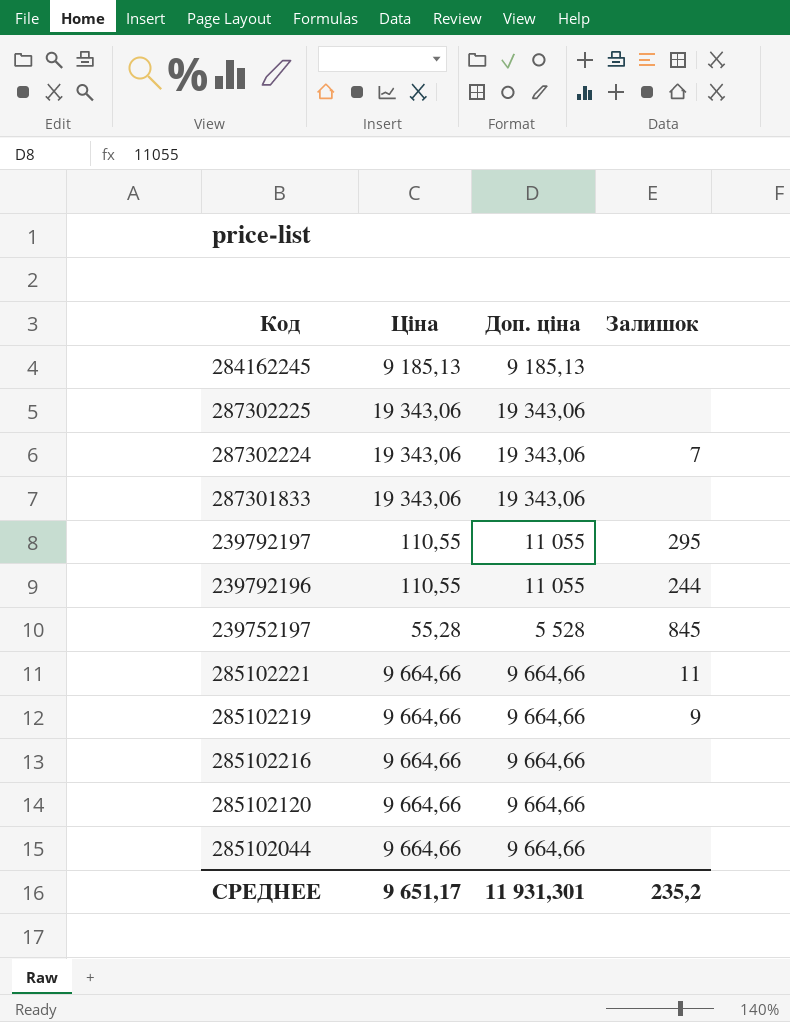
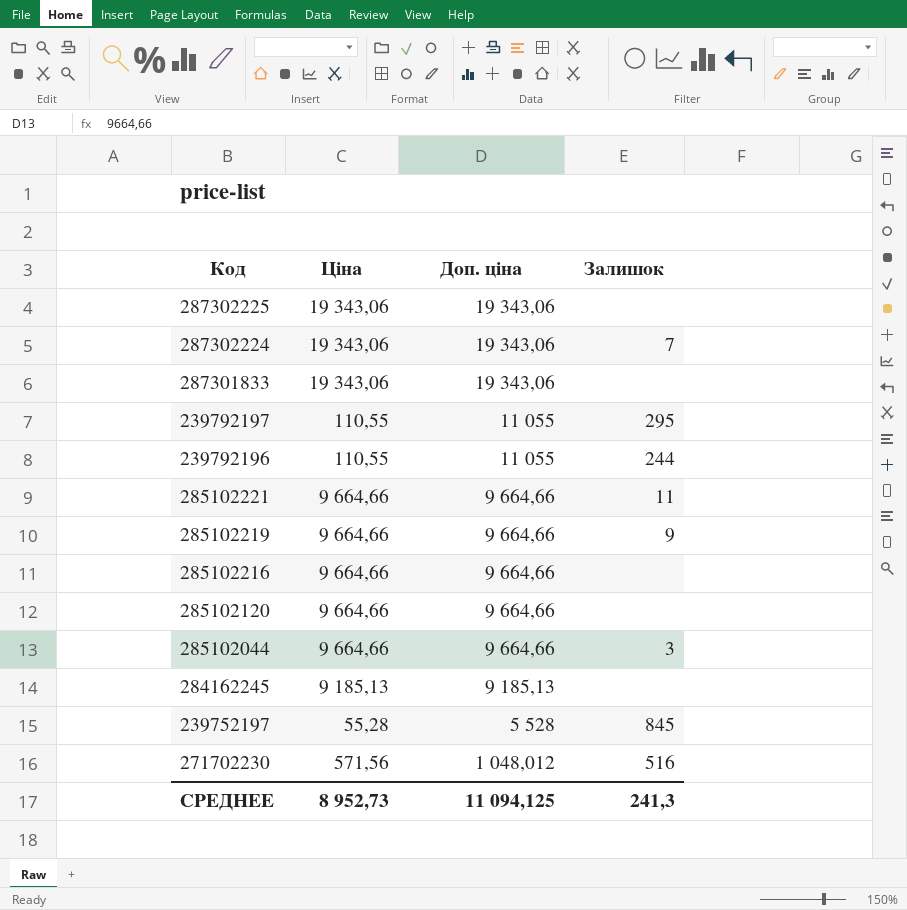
row order: none -> Доп. ціна descending
285102044 | Залишок: none -> 3
row 271702230: none -> 571,56 | 1 048,012 | 516
СРЕДНЕЕ | Ціна: 9 651,17 -> 8 952,73
СРЕДНЕЕ | Доп. ціна: 11 931,301 -> 11 094,125
СРЕДНЕЕ | Залишок: 235,2 -> 241,3

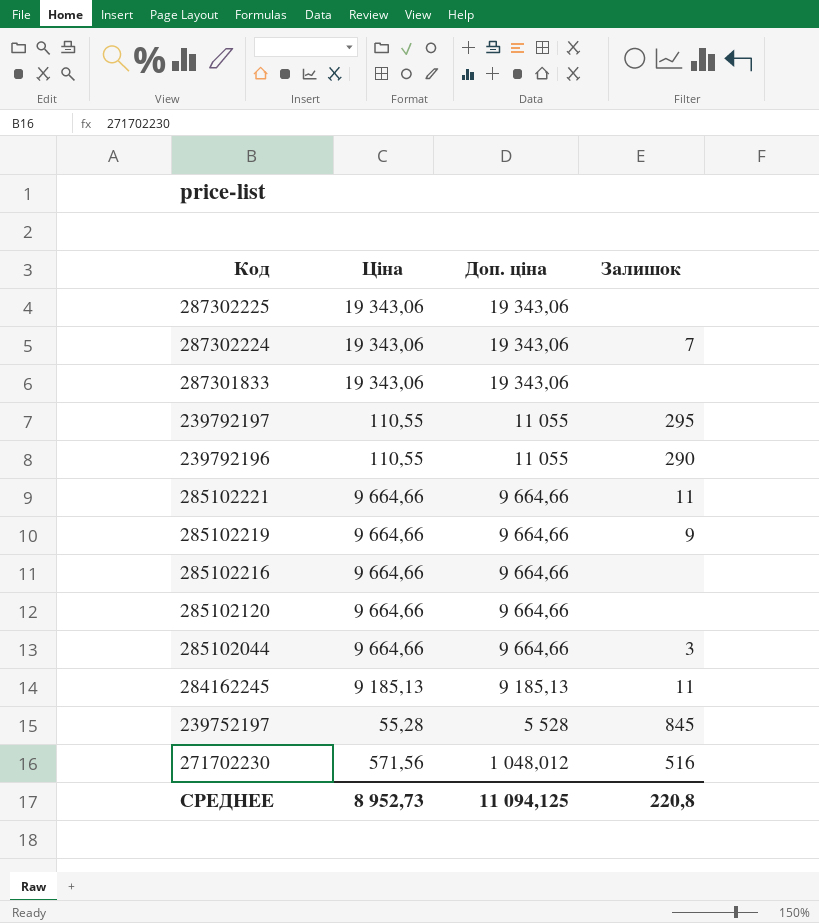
239792196 | Залишок: 244 -> 290
284162245 | Залишок: none -> 11
СРЕДНЕЕ | Залишок: 241,3 -> 220,8

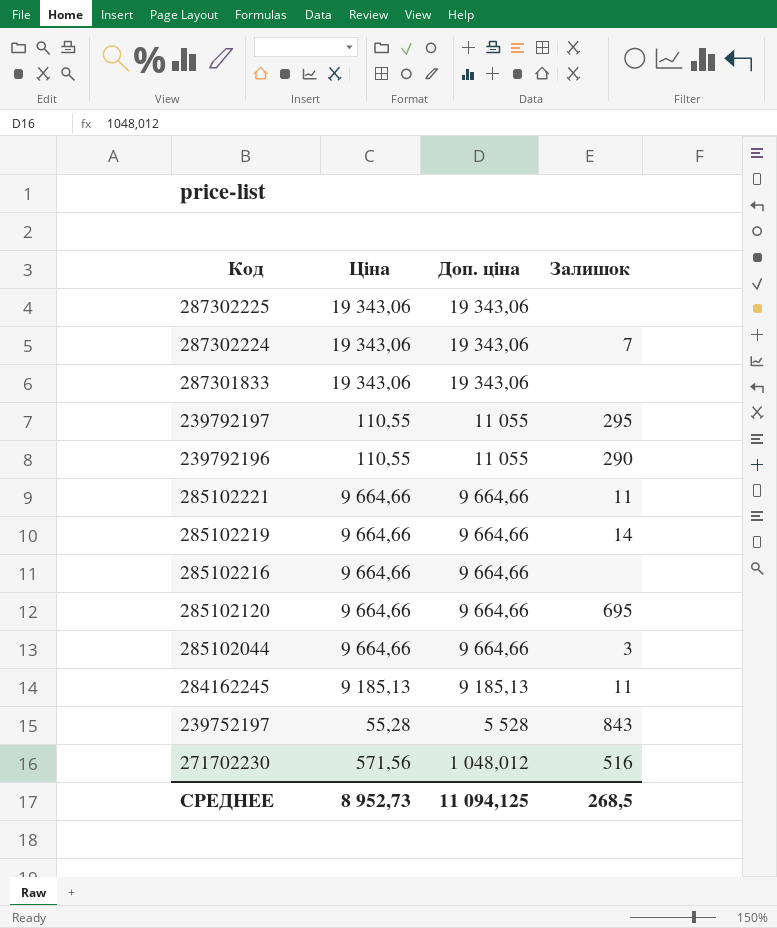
285102219 | Залишок: 9 -> 14
285102120 | Залишок: none -> 695
239752197 | Залишок: 845 -> 843
СРЕДНЕЕ | Залишок: 220,8 -> 268,5

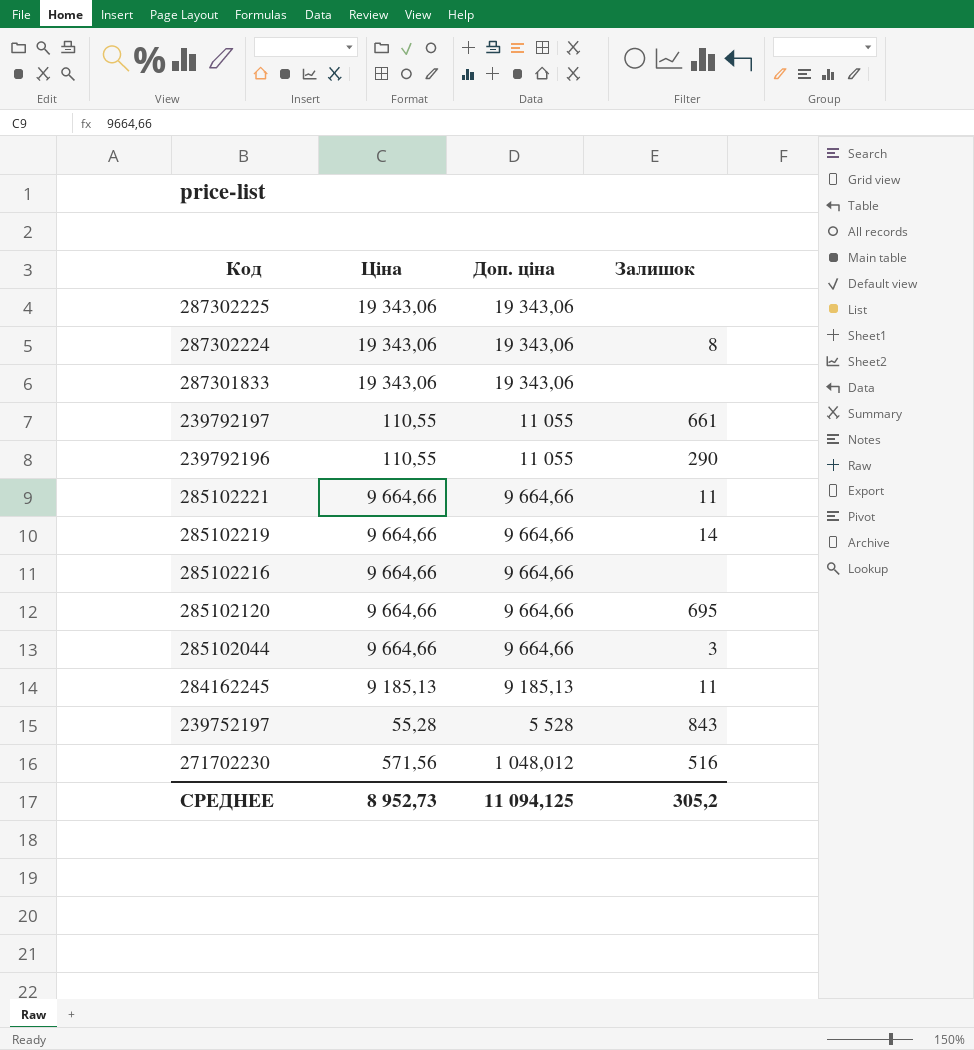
287302224 | Залишок: 7 -> 8
239792197 | Залишок: 295 -> 661
СРЕДНЕЕ | Залишок: 268,5 -> 305,2

